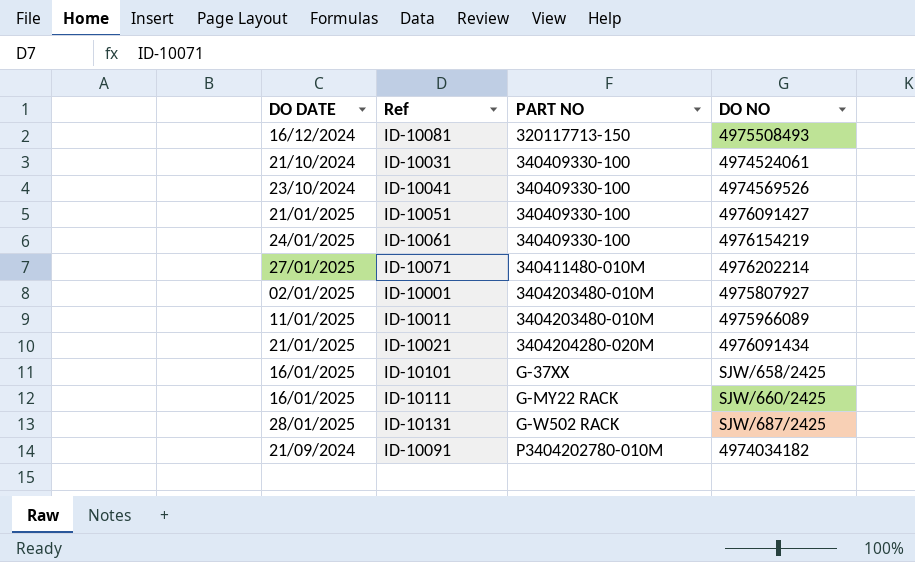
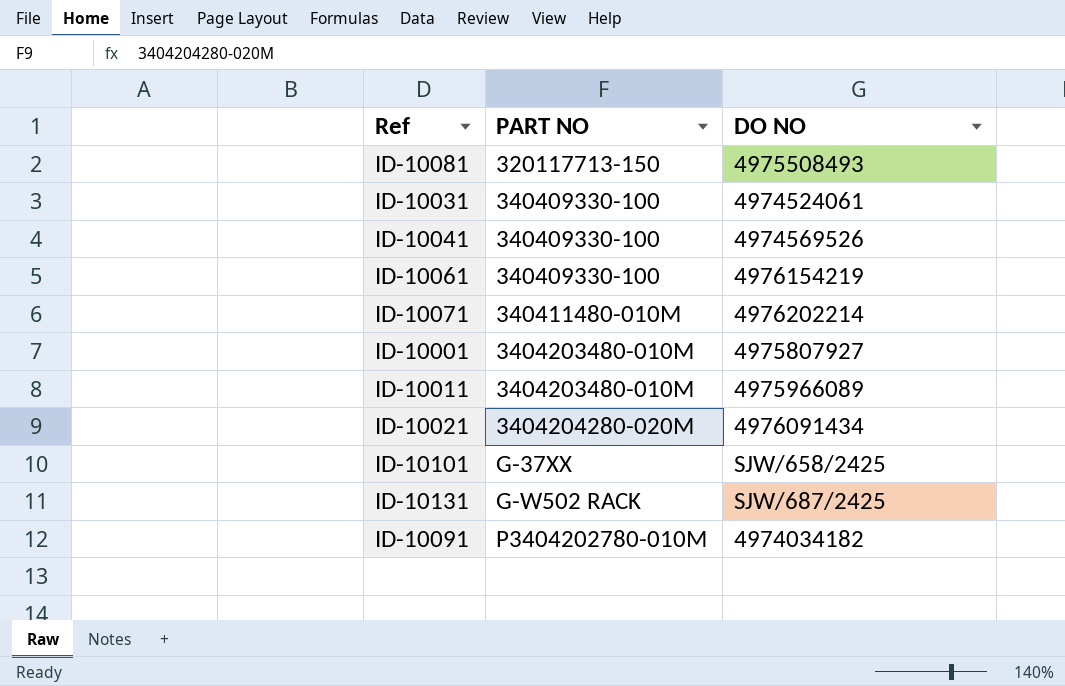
column DO DATE | position: 1 -> none
row ID-10051: 21/01/2025 | 340409330-100 | 4976091427 -> none
row ID-10111: 16/01/2025 | G-MY22 RACK | SJW/660/2425 -> none

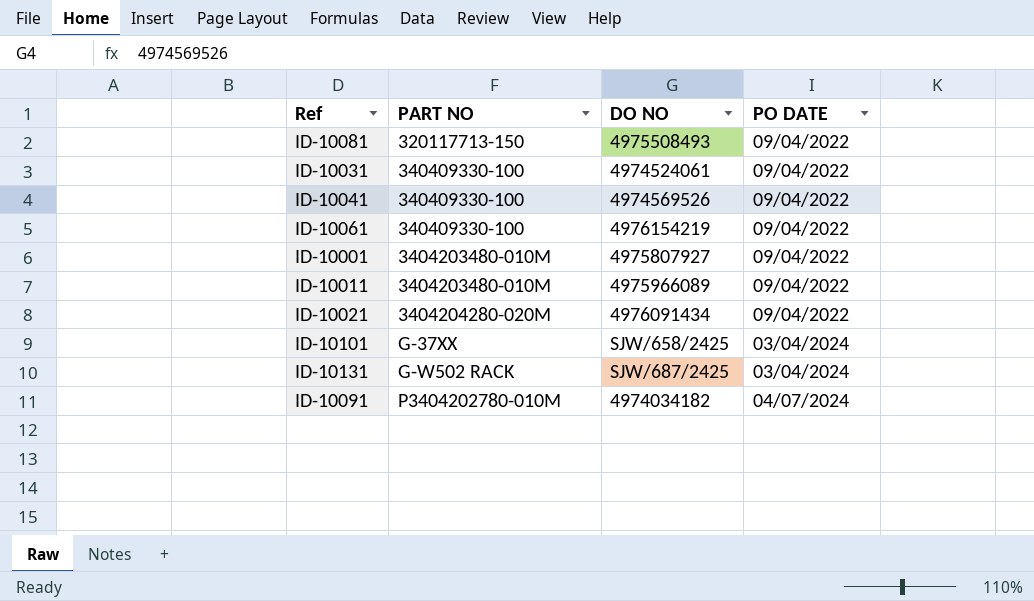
column PO DATE | position: none -> 4
row ID-10071: 340411480-010M | 4976202214 -> none

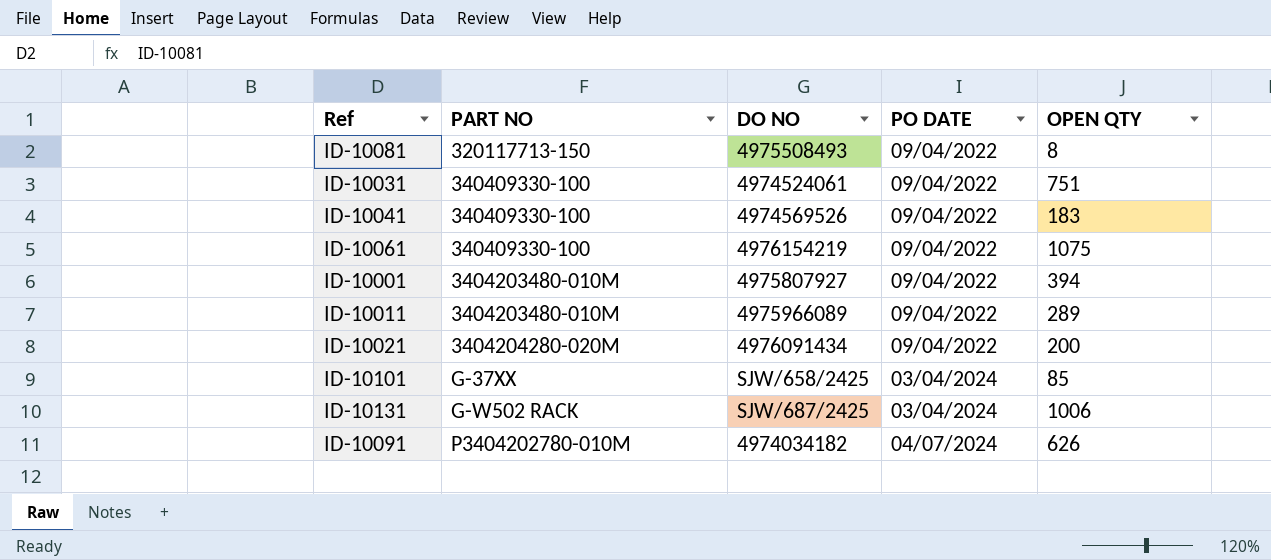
column OPEN QTY | position: none -> 5

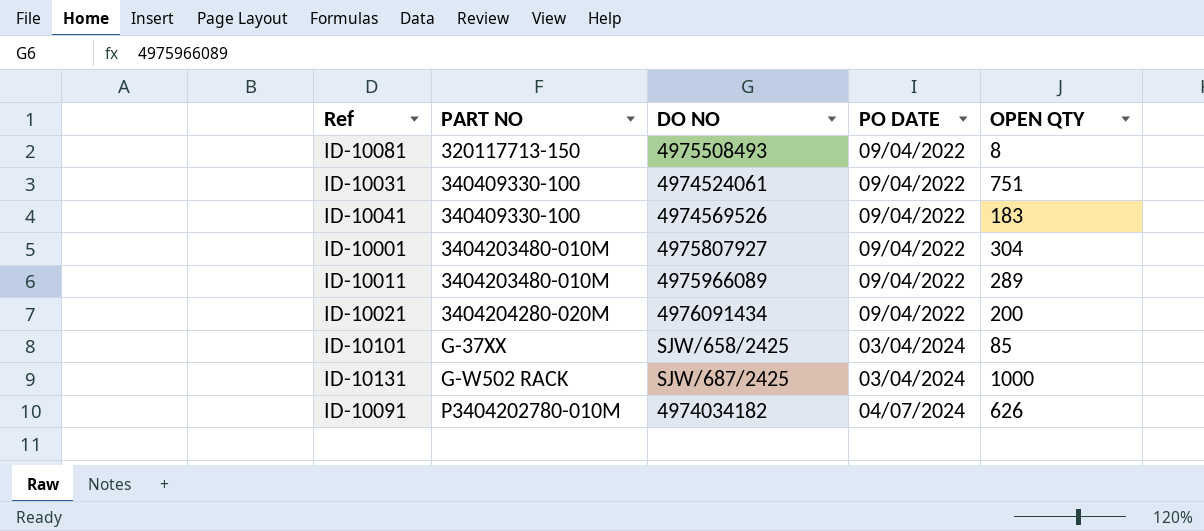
row ID-10061: 340409330-100 | 4976154219 | 09/04/2022 | 1075 -> none
ID-10001 | OPEN QTY: 394 -> 304
ID-10131 | OPEN QTY: 1006 -> 1000

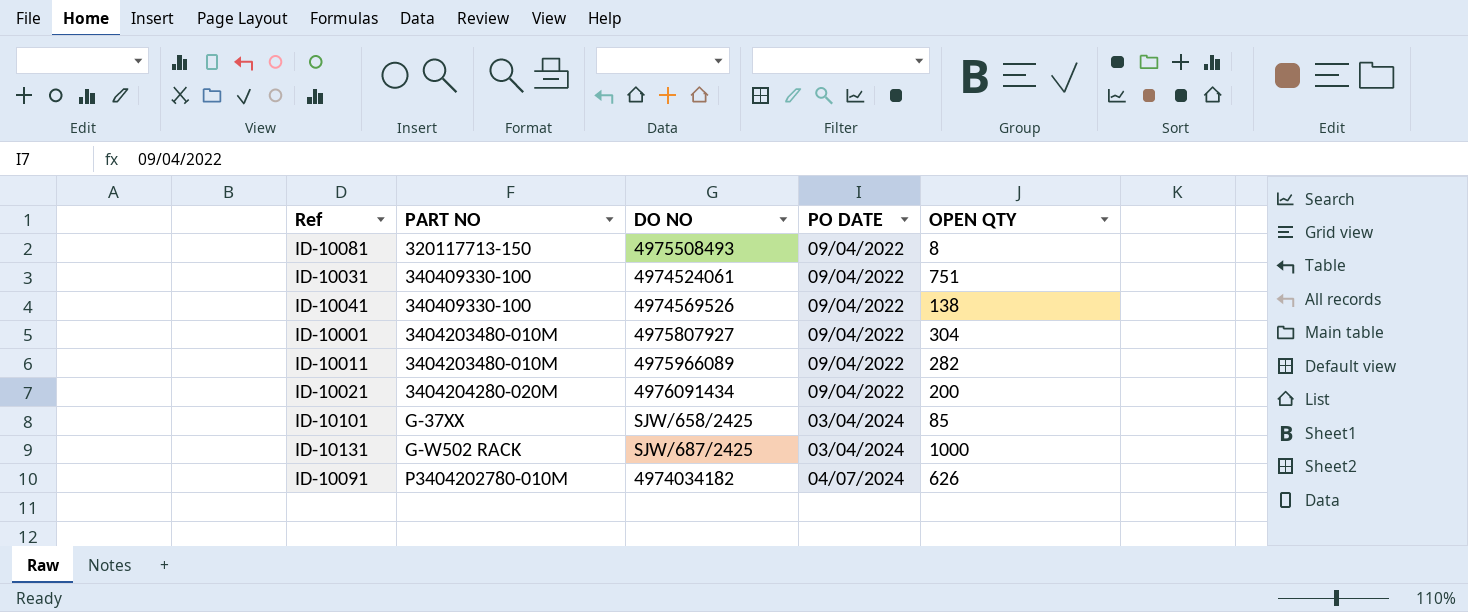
ID-10041 | OPEN QTY: 183 -> 138
ID-10011 | OPEN QTY: 289 -> 282

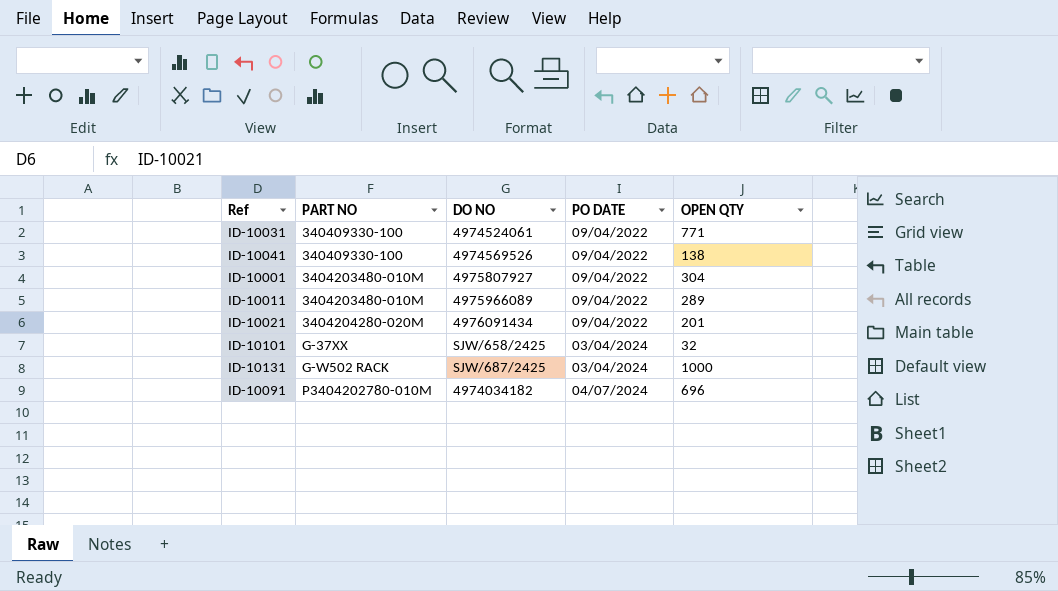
row ID-10081: 320117713-150 | 4975508493 | 09/04/2022 | 8 -> none
ID-10031 | OPEN QTY: 751 -> 771
ID-10011 | OPEN QTY: 282 -> 289
ID-10021 | OPEN QTY: 200 -> 201
ID-10101 | OPEN QTY: 85 -> 32
ID-10091 | OPEN QTY: 626 -> 696

